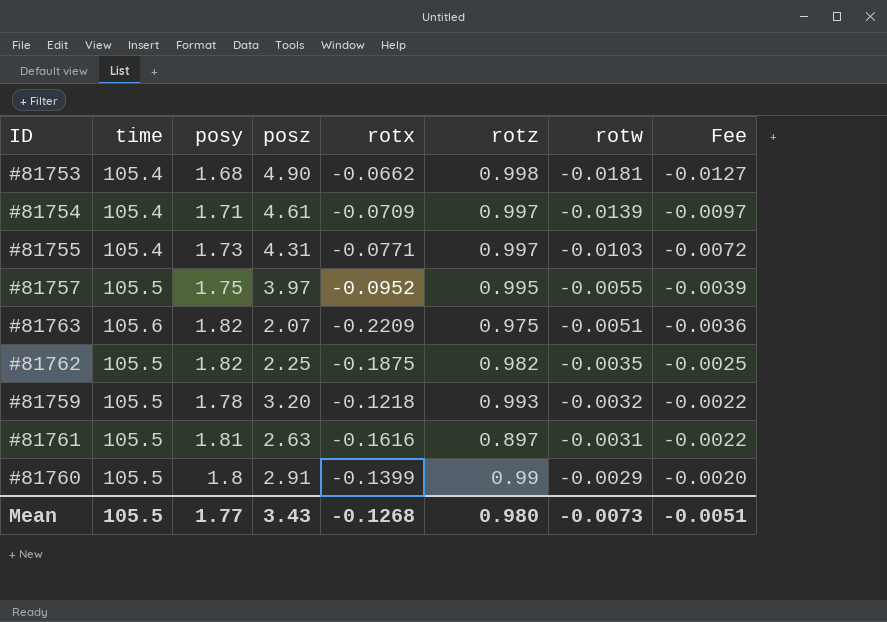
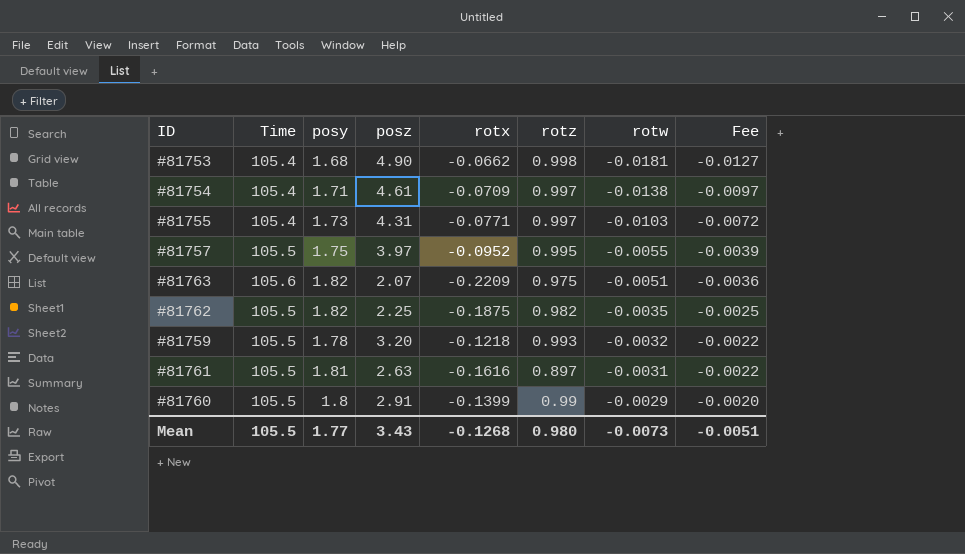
column name: time -> Time
#81754 | rotw: -0.0139 -> -0.0138

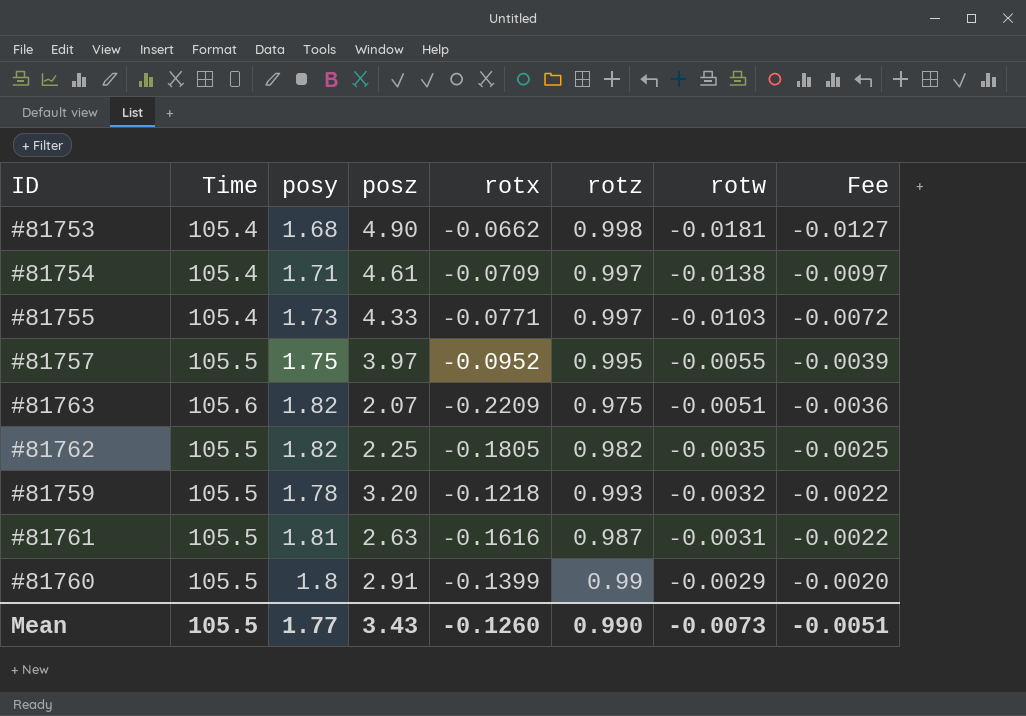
#81755 | posz: 4.31 -> 4.33
#81762 | rotx: -0.1875 -> -0.1805
#81761 | rotz: 0.897 -> 0.987
Mean | rotx: -0.1268 -> -0.1260
Mean | rotz: 0.980 -> 0.990

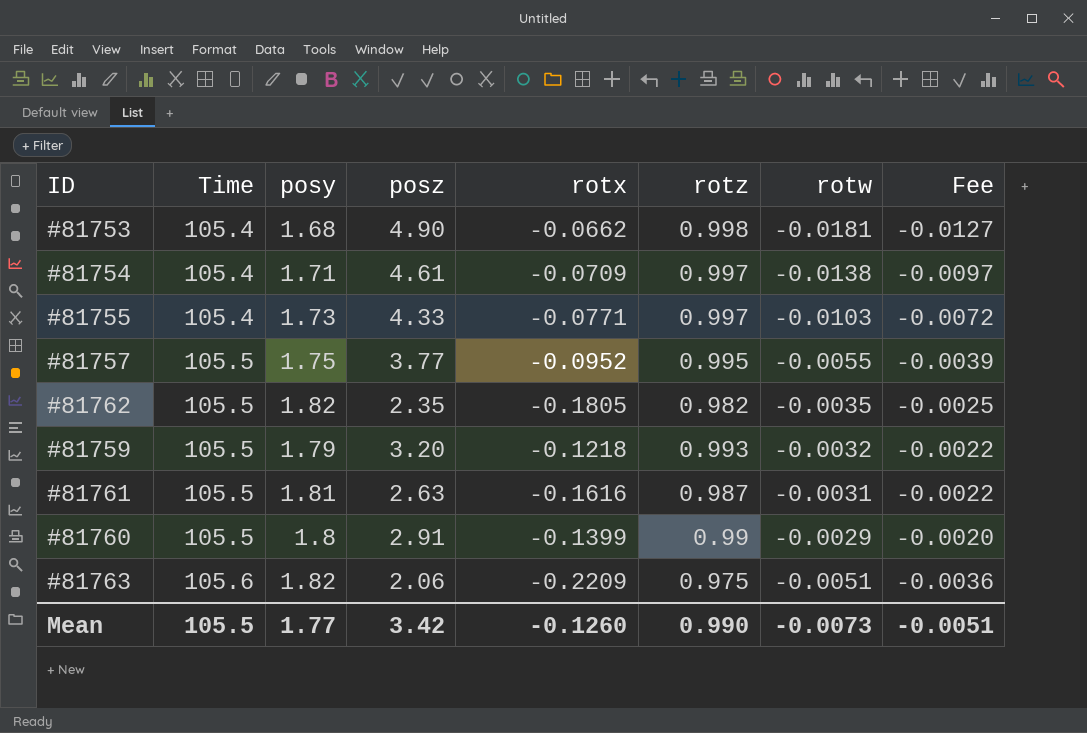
row order: rotw ascending -> Time ascending
#81757 | posz: 3.97 -> 3.77
#81762 | posz: 2.25 -> 2.35
#81759 | posy: 1.78 -> 1.79
#81763 | posz: 2.07 -> 2.06
Mean | posz: 3.43 -> 3.42

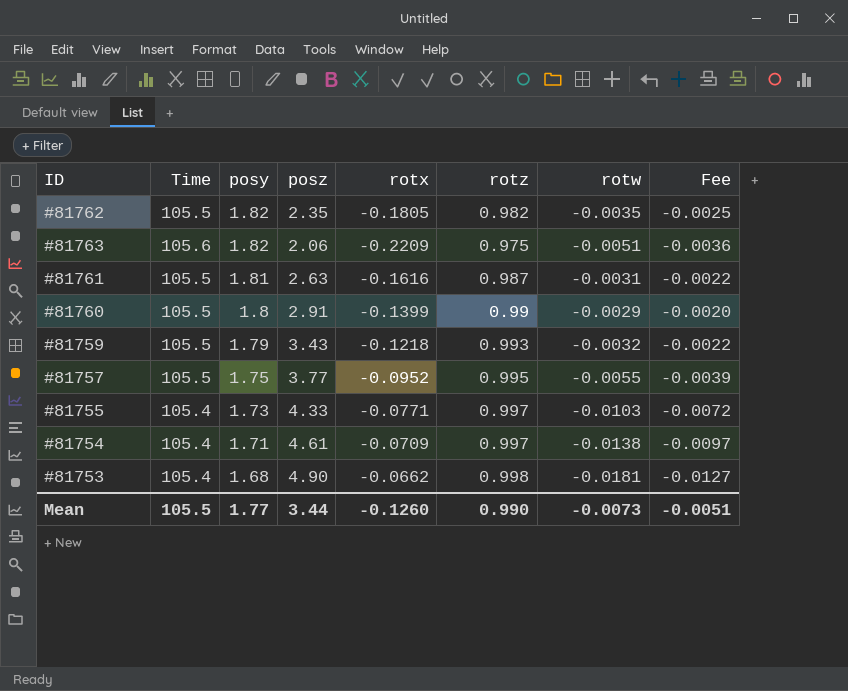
row order: Time ascending -> posy descending
#81759 | posz: 3.20 -> 3.43
Mean | posz: 3.42 -> 3.44

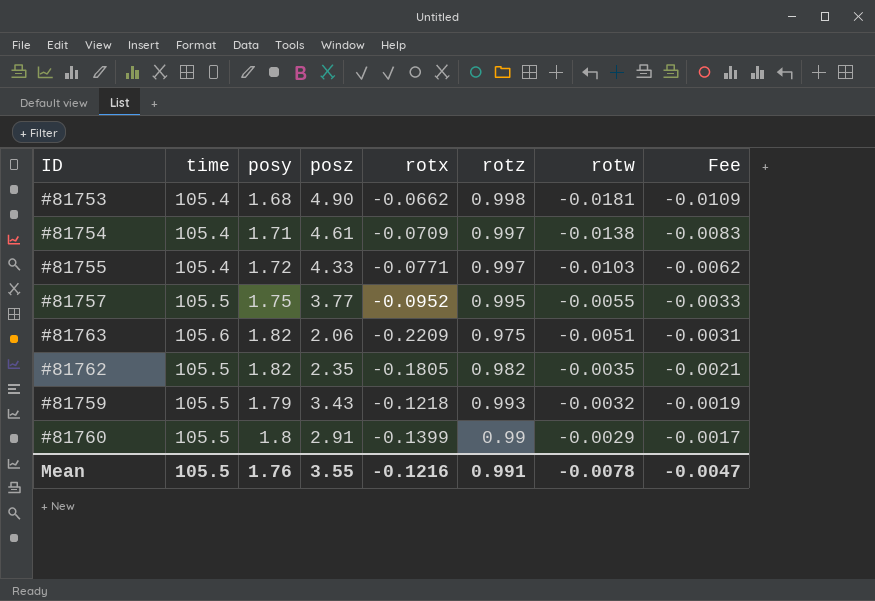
row order: posy descending -> rotw ascending
column name: Time -> time
column Fee | formula: [rotw] * 0.7 -> [rotw] * 0.6
row #81761: 105.5 | 1.81 | 2.63 | -0.1616 | 0.987 | -0.0031 | -0.0022 -> none
#81755 | posy: 1.73 -> 1.72
Mean | posy: 1.77 -> 1.76
Mean | posz: 3.44 -> 3.55
Mean | rotx: -0.1260 -> -0.1216
Mean | rotz: 0.990 -> 0.991
Mean | rotw: -0.0073 -> -0.0078
Mean | Fee: -0.0051 -> -0.0047

